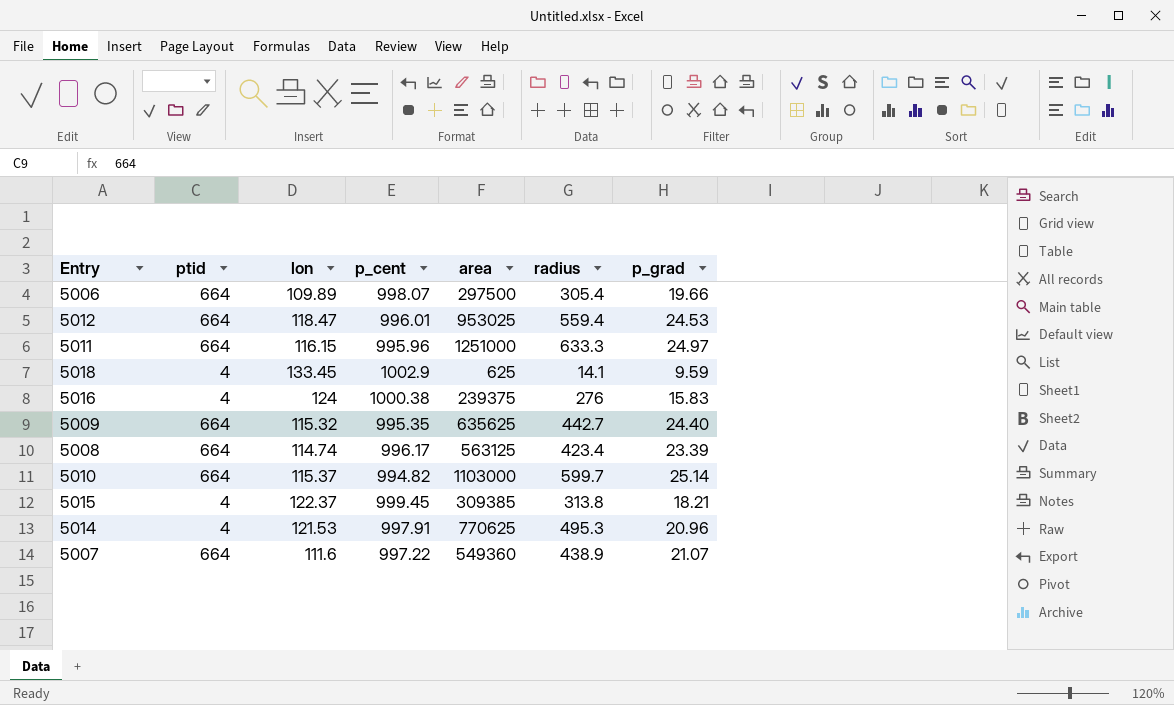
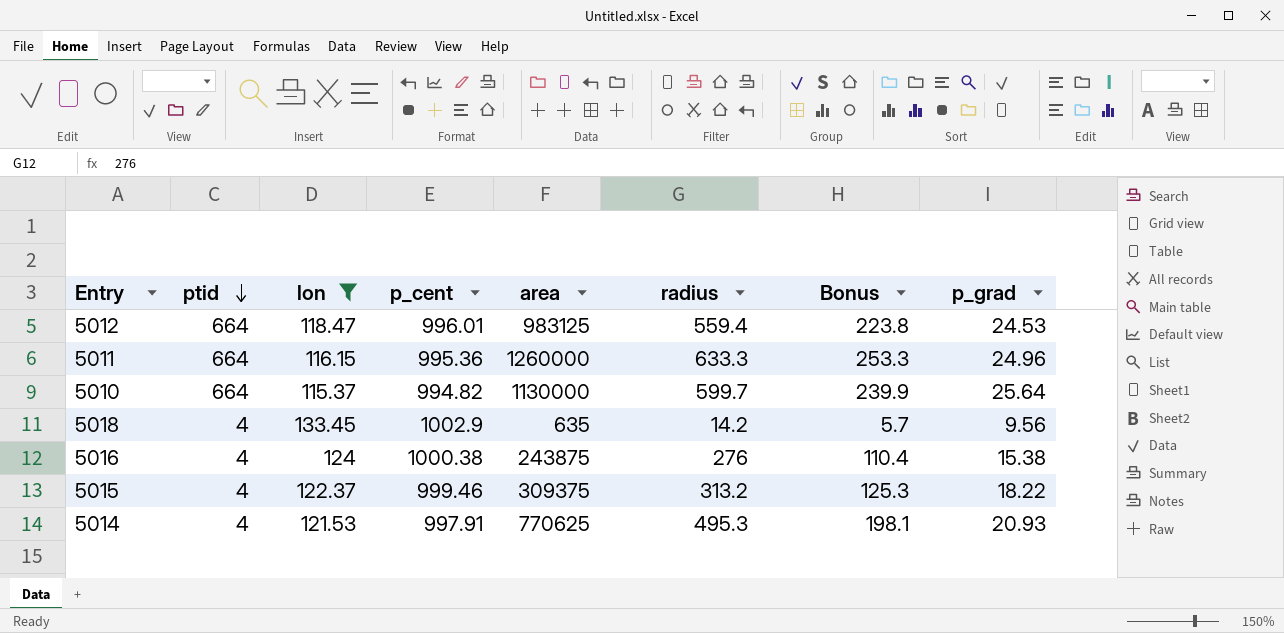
filter: none -> lon >= 115.37
row order: none -> ptid descending
column Bonus | formula: none -> [radius] * 0.4
5012 | area: 953025 -> 983125
5011 | p_cent: 995.96 -> 995.36
5011 | area: 1251000 -> 1260000
5011 | p_grad: 24.97 -> 24.96
5010 | area: 1103000 -> 1130000
5010 | p_grad: 25.14 -> 25.64
5018 | area: 625 -> 635
5018 | radius: 14.1 -> 14.2
5018 | p_grad: 9.59 -> 9.56
5016 | area: 239375 -> 243875
5016 | p_grad: 15.83 -> 15.38
5015 | p_cent: 999.45 -> 999.46
5015 | area: 309385 -> 309375
5015 | radius: 313.8 -> 313.2
5015 | p_grad: 18.21 -> 18.22
5014 | p_grad: 20.96 -> 20.93

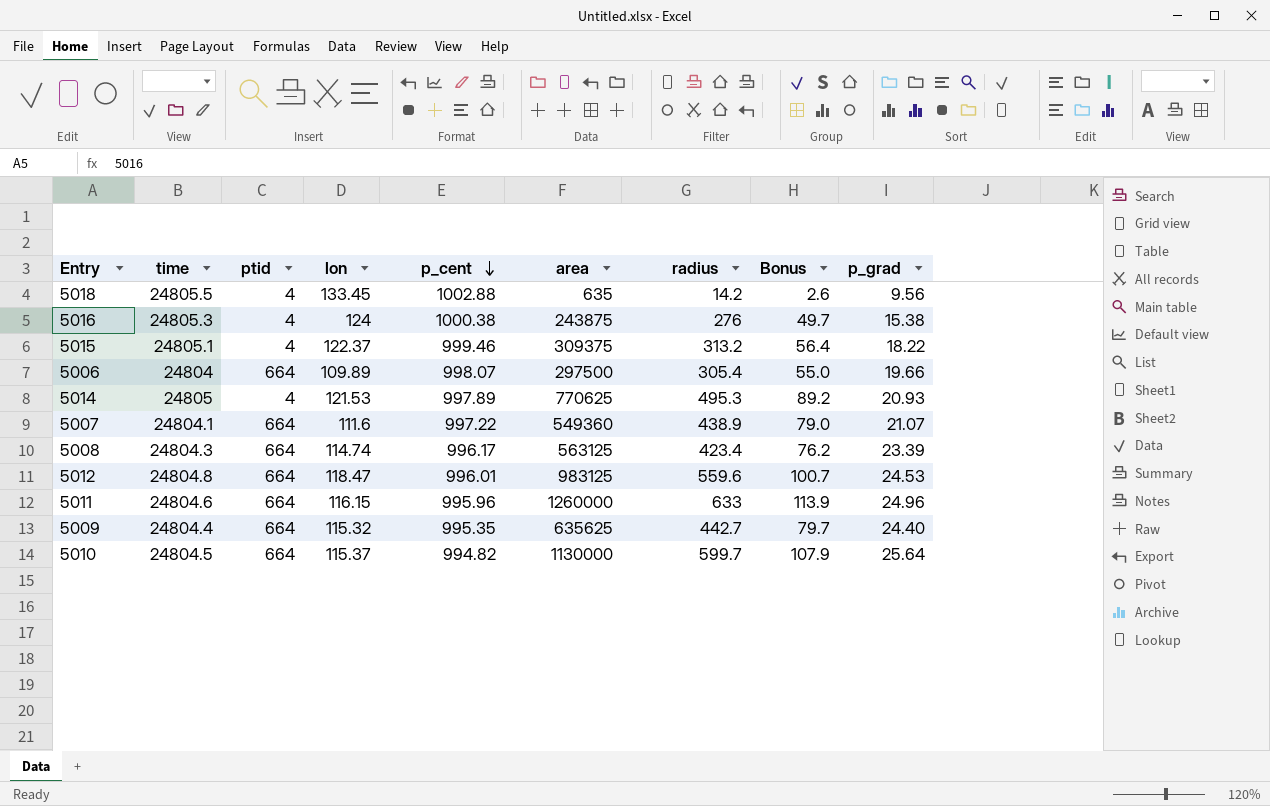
filter: lon >= 115.37 -> none
row order: ptid descending -> p_cent descending
column time | position: none -> 2
column Bonus | formula: [radius] * 0.4 -> [radius] * 0.18
5018 | p_cent: 1002.9 -> 1002.88
5014 | p_cent: 997.91 -> 997.89
5012 | radius: 559.4 -> 559.6
5011 | p_cent: 995.36 -> 995.96
5011 | radius: 633.3 -> 633

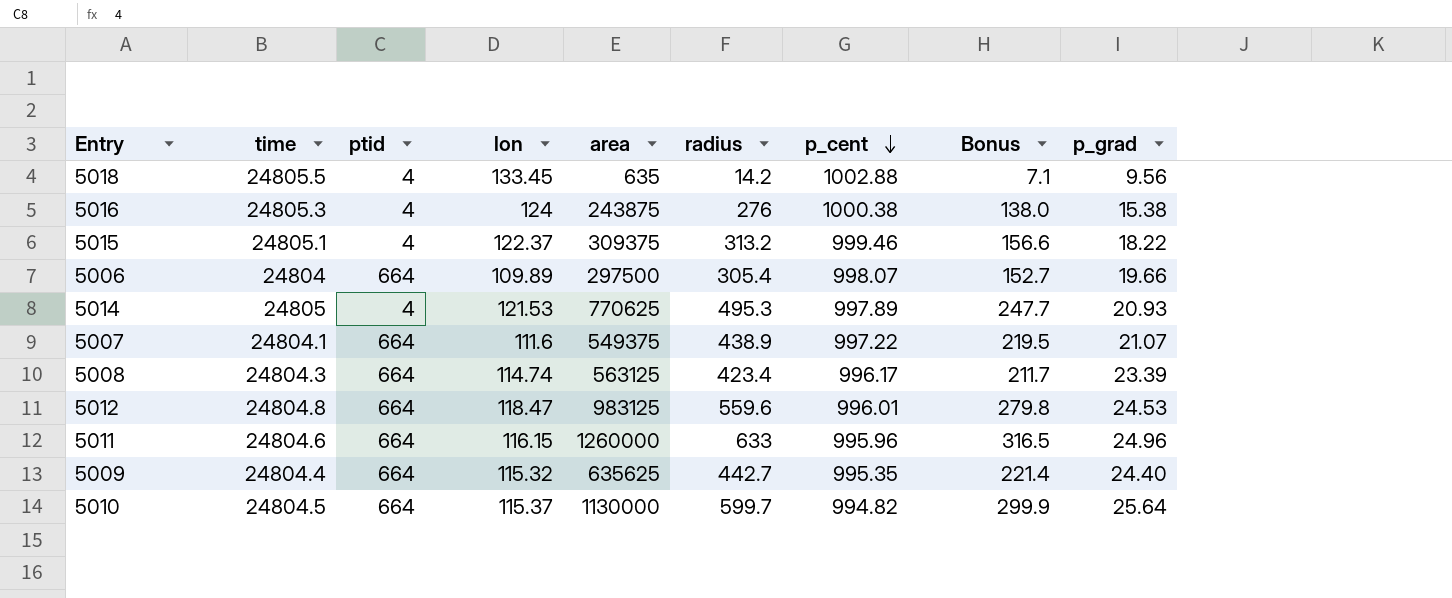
column p_cent | position: 5 -> 7
column Bonus | formula: [radius] * 0.18 -> [radius] * 0.5
5007 | area: 549360 -> 549375

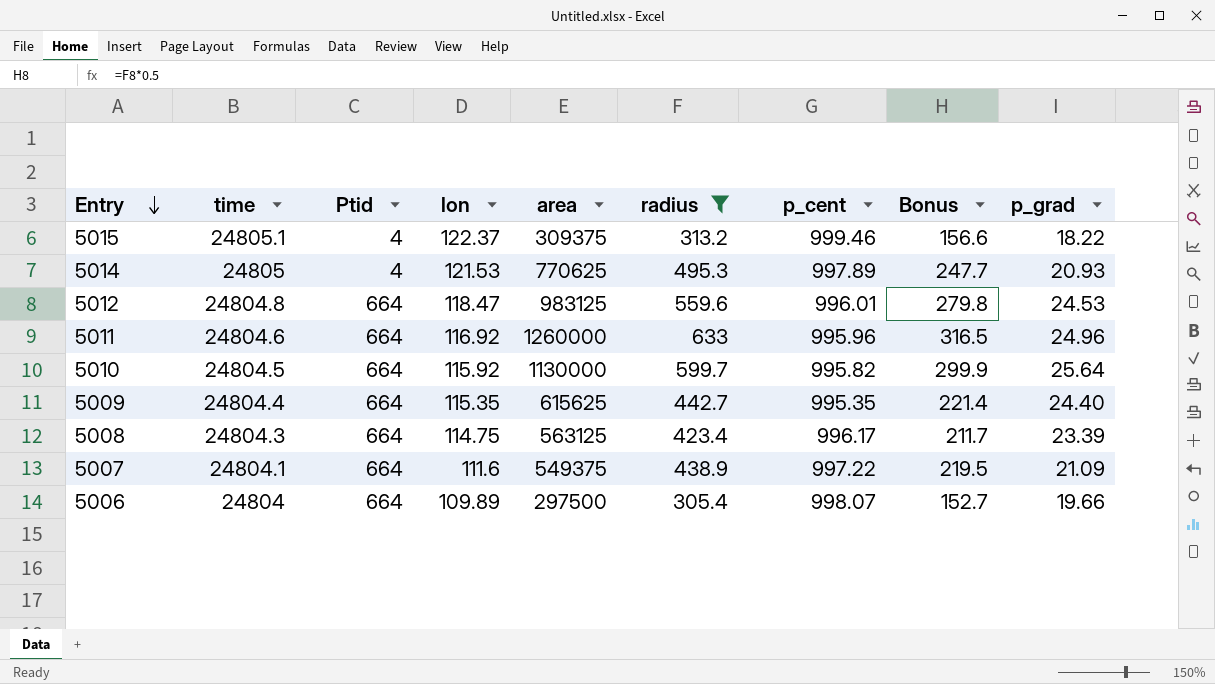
filter: none -> radius >= 305.4
row order: p_cent descending -> Entry descending
column name: ptid -> Ptid
5011 | lon: 116.15 -> 116.92
5010 | lon: 115.37 -> 115.92
5010 | p_cent: 994.82 -> 995.82
5009 | lon: 115.32 -> 115.35
5009 | area: 635625 -> 615625
5008 | lon: 114.74 -> 114.75
5007 | p_grad: 21.07 -> 21.09

